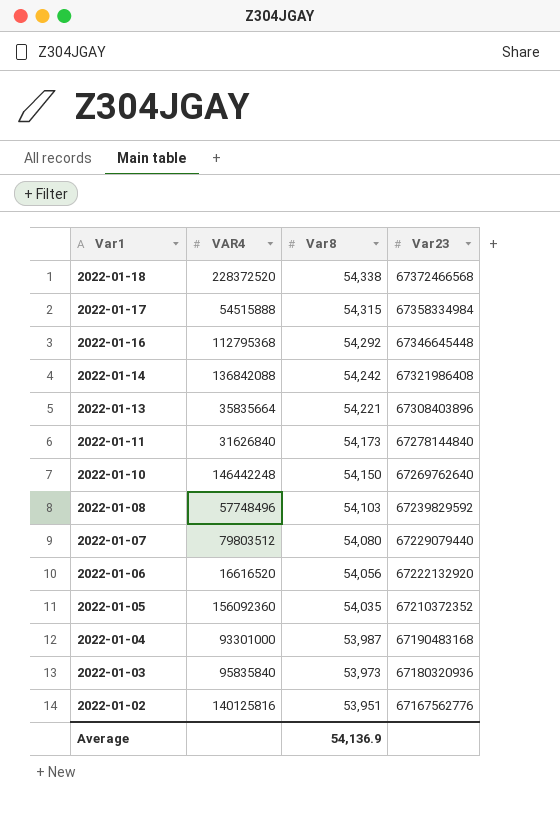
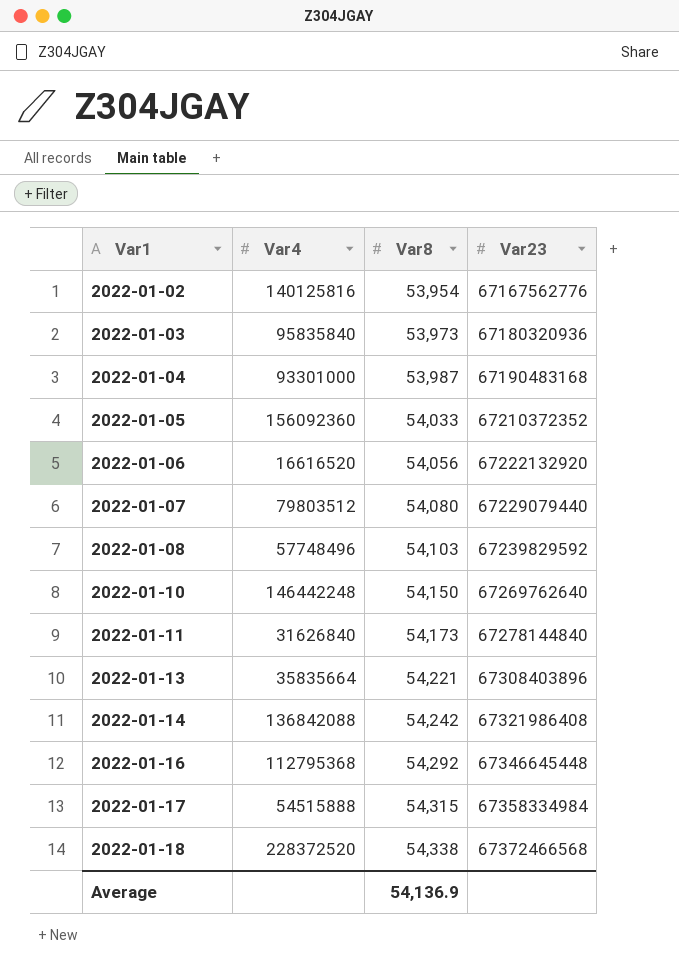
row order: Var1 descending -> Var1 ascending
column name: VAR4 -> Var4
2022-01-02 | Var8: 53,951 -> 53,954
2022-01-05 | Var8: 54,035 -> 54,033

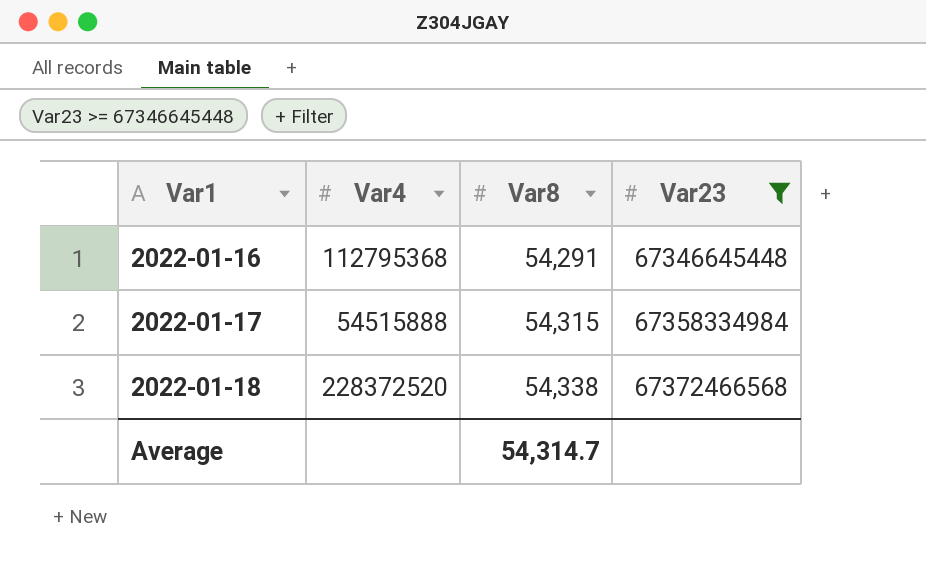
filter: none -> Var23 >= 67346645448
2022-01-16 | Var8: 54,292 -> 54,291
Average | Var8: 54,136.9 -> 54,314.7

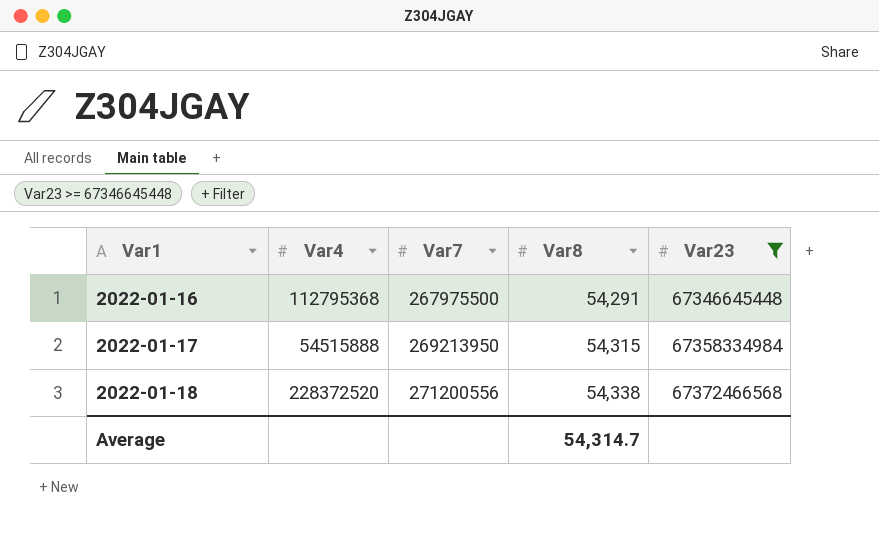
column Var7 | position: none -> 3

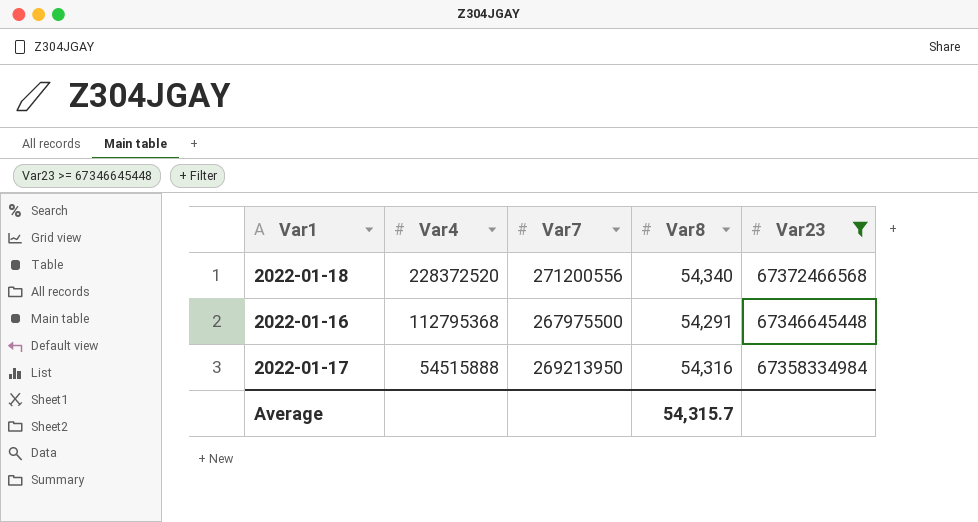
row order: Var1 ascending -> Var4 descending
2022-01-18 | Var8: 54,338 -> 54,340
2022-01-17 | Var8: 54,315 -> 54,316
Average | Var8: 54,314.7 -> 54,315.7

